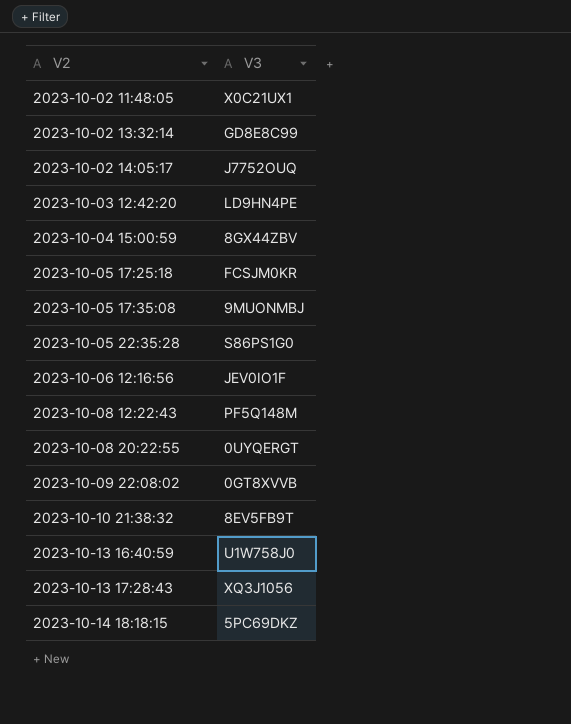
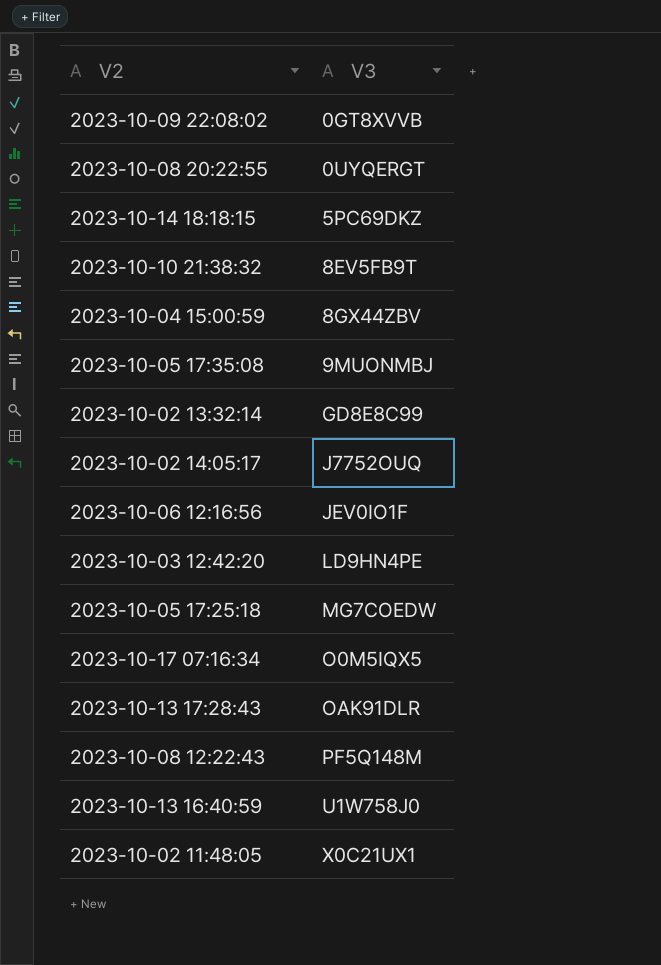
row order: V2 ascending -> V3 ascending
row 2023-10-05 22:35:28: S86PS1G0 -> none
2023-10-05 17:25:18 | V3: FCSJM0KR -> MG7COEDW
row 2023-10-17 07:16:34: none -> O0M5IQX5
2023-10-13 17:28:43 | V3: XQ3J1056 -> OAK91DLR

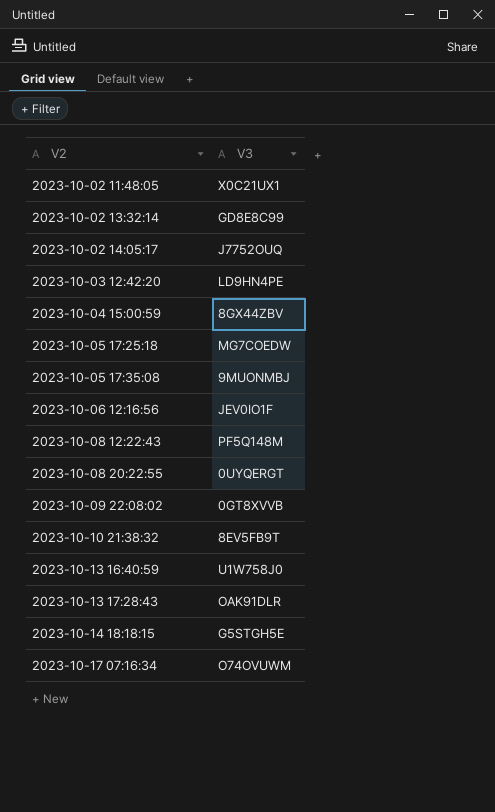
row order: V3 ascending -> V2 ascending
2023-10-14 18:18:15 | V3: 5PC69DKZ -> G5STGH5E
2023-10-17 07:16:34 | V3: O0M5IQX5 -> O74OVUWM

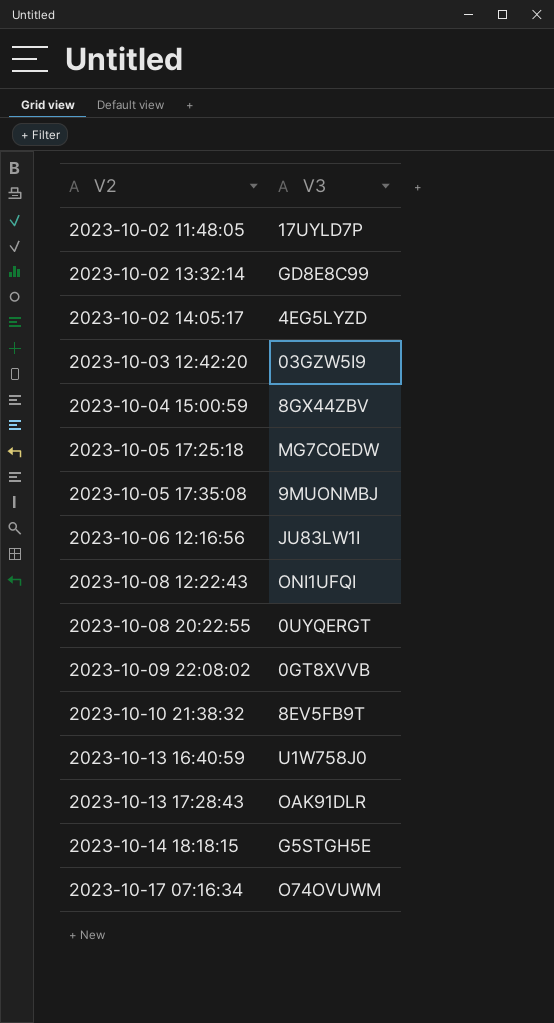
2023-10-02 11:48:05 | V3: X0C21UX1 -> 17UYLD7P
2023-10-02 14:05:17 | V3: J7752OUQ -> 4EG5LYZD
2023-10-03 12:42:20 | V3: LD9HN4PE -> 03GZW5I9
2023-10-06 12:16:56 | V3: JEV0IO1F -> JU83LW1I
2023-10-08 12:22:43 | V3: PF5Q148M -> ONI1UFQI

